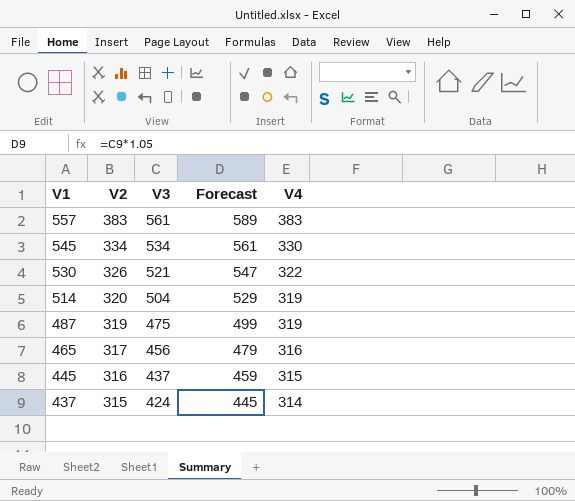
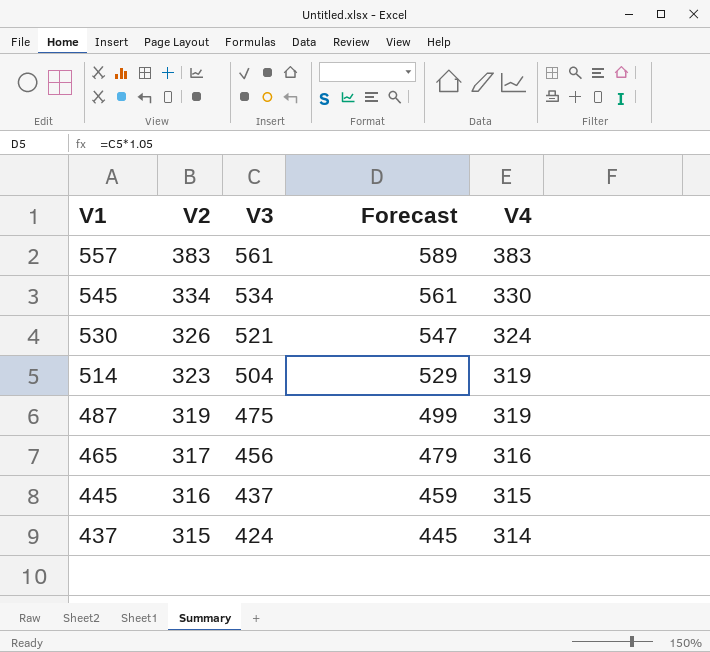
530 | V4: 322 -> 324
514 | V2: 320 -> 323

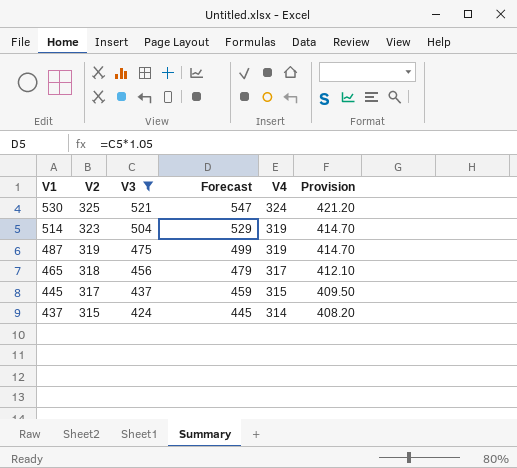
filter: none -> V3 <= 521
column Provision | formula: none -> [V4] * 1.3
530 | V2: 326 -> 325
465 | V2: 317 -> 318
465 | V4: 316 -> 317
445 | V2: 316 -> 317

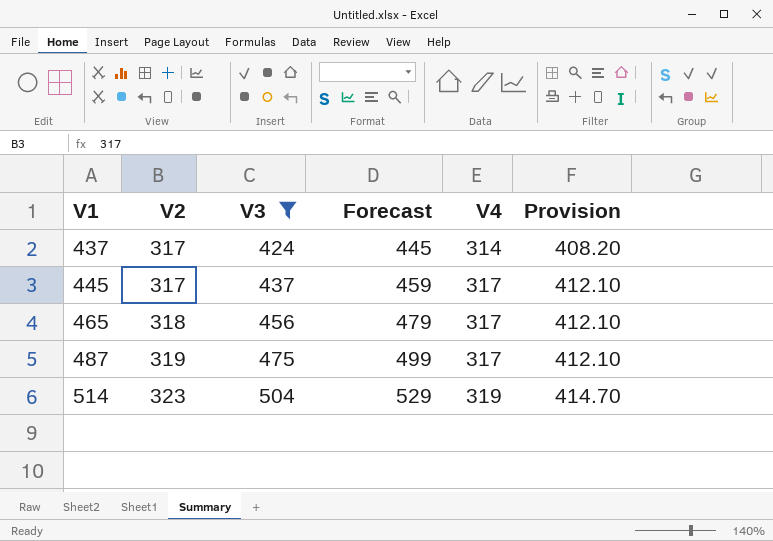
row order: V1 descending -> V1 ascending
row 530: 325 | 521 | 547 | 324 | 421.20 -> none
437 | V2: 315 -> 317
445 | V4: 315 -> 317
445 | Provision: 409.50 -> 412.10
487 | V4: 319 -> 317
487 | Provision: 414.70 -> 412.10

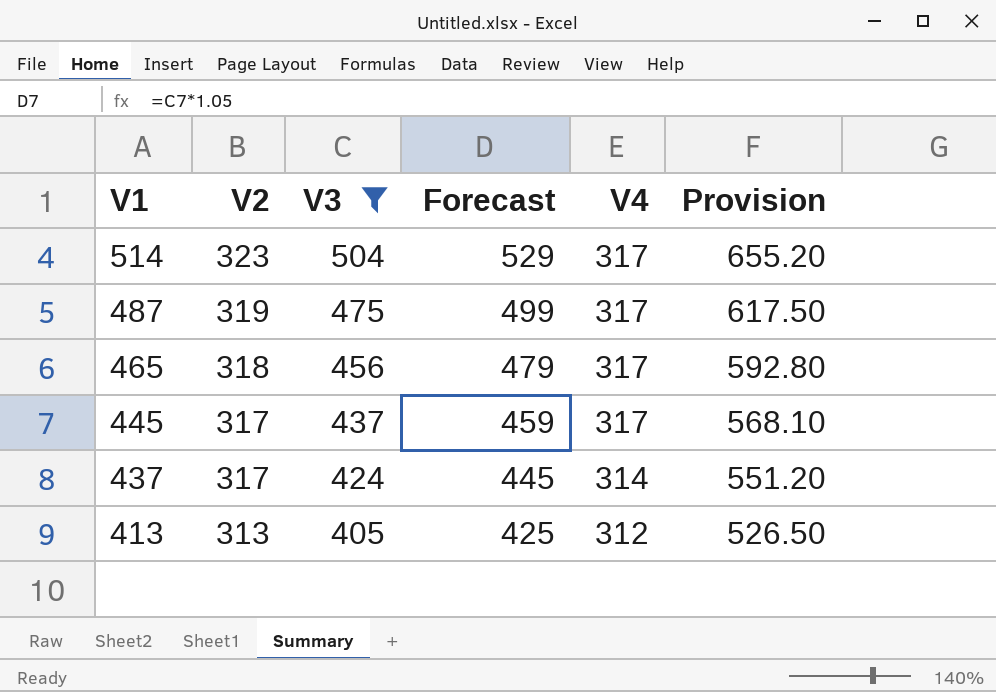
row order: V1 ascending -> V1 descending
column Provision | formula: [V4] * 1.3 -> [V3] * 1.3
514 | V4: 319 -> 317
row 413: none -> 313 | 405 | 425 | 312 | 526.50

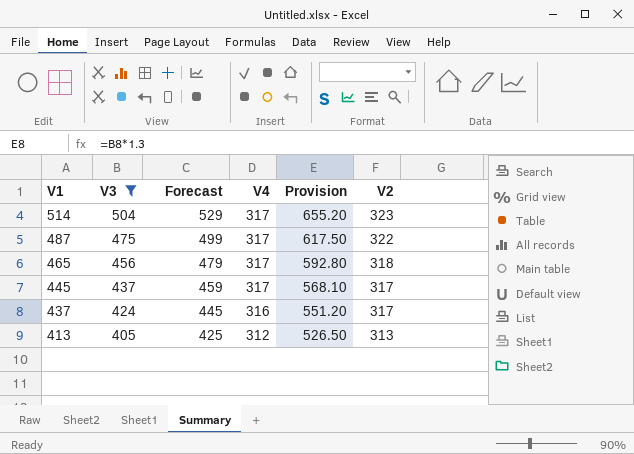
column V2 | position: 2 -> 6
487 | V2: 319 -> 322
437 | V4: 314 -> 316

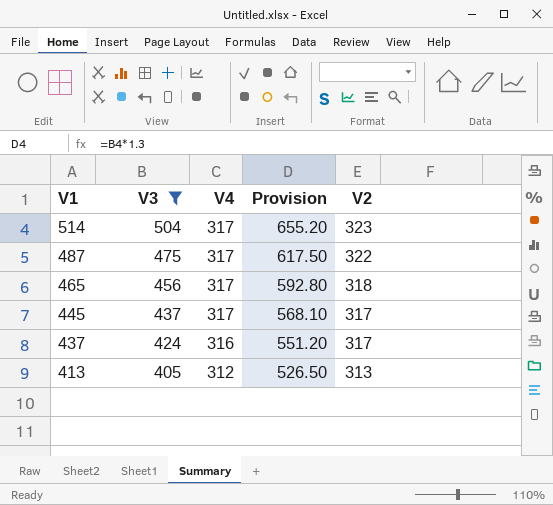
column Forecast | formula: [V3] * 1.05 -> none

